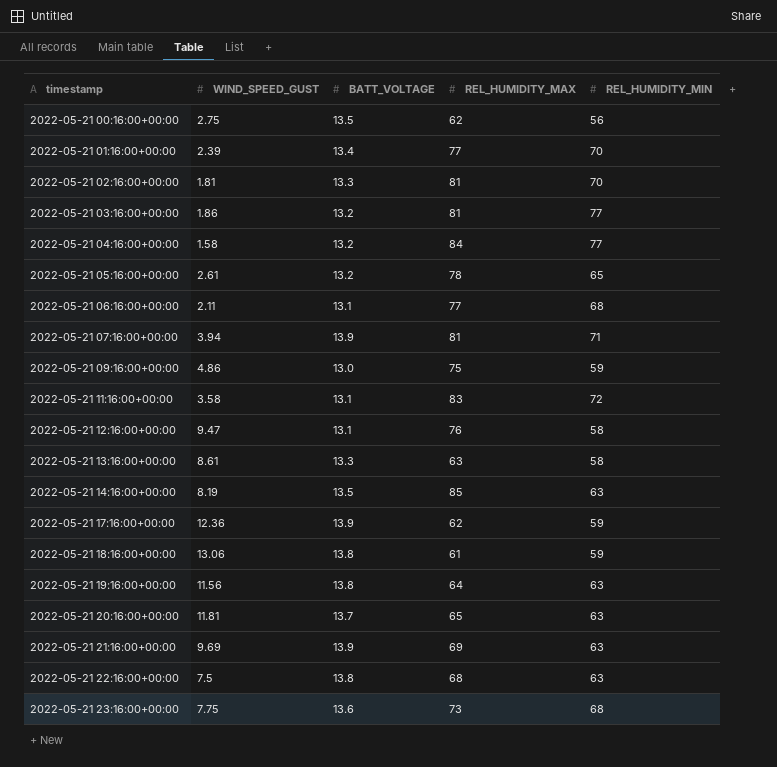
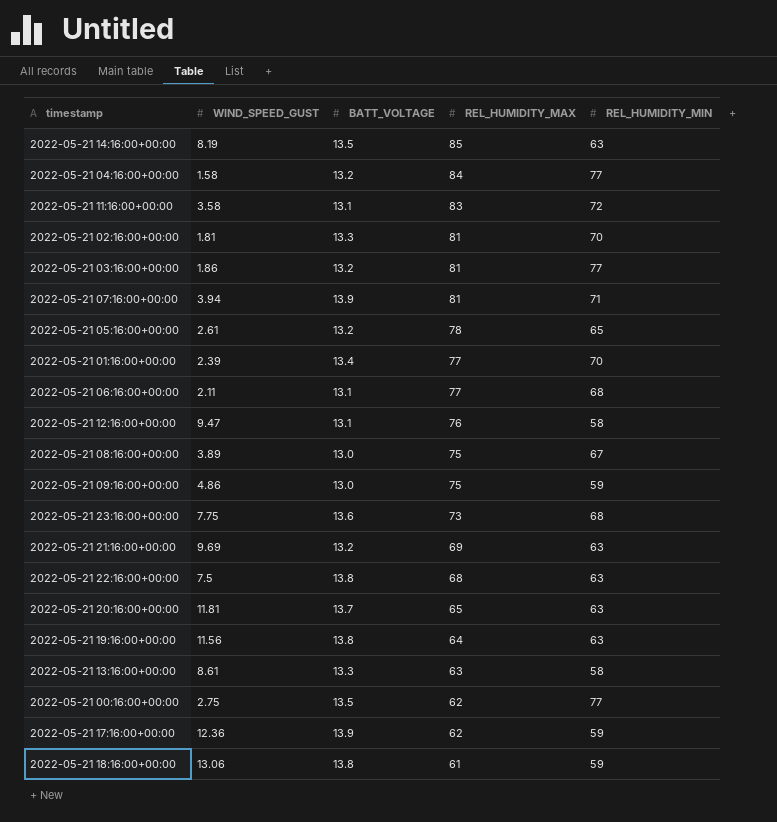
row order: timestamp ascending -> REL_HUMIDITY_MAX descending
row 2022-05-21 08:16:00+00:00: none -> 3.89 | 13.0 | 75 | 67
2022-05-21 21:16:00+00:00 | BATT_VOLTAGE: 13.9 -> 13.2
2022-05-21 00:16:00+00:00 | REL_HUMIDITY_MIN: 56 -> 77

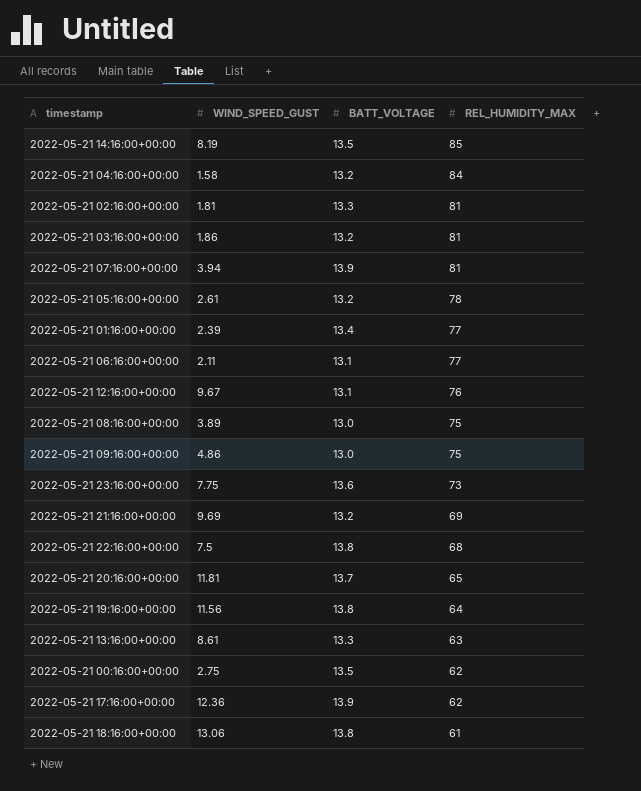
column REL_HUMIDITY_MIN | position: 5 -> none
row 2022-05-21 11:16:00+00:00: 3.58 | 13.1 | 83 | 72 -> none
2022-05-21 12:16:00+00:00 | WIND_SPEED_GUST: 9.47 -> 9.67

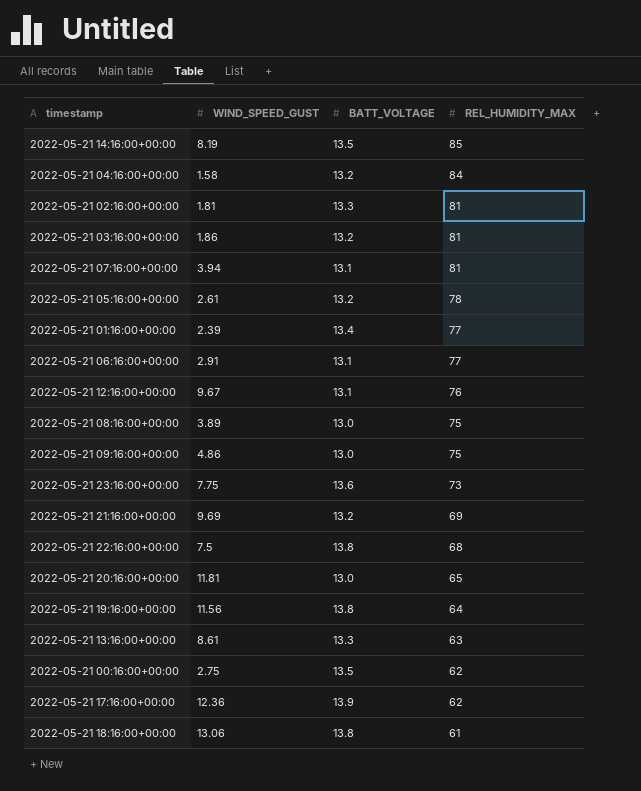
2022-05-21 07:16:00+00:00 | BATT_VOLTAGE: 13.9 -> 13.1
2022-05-21 06:16:00+00:00 | WIND_SPEED_GUST: 2.11 -> 2.91
2022-05-21 20:16:00+00:00 | BATT_VOLTAGE: 13.7 -> 13.0

